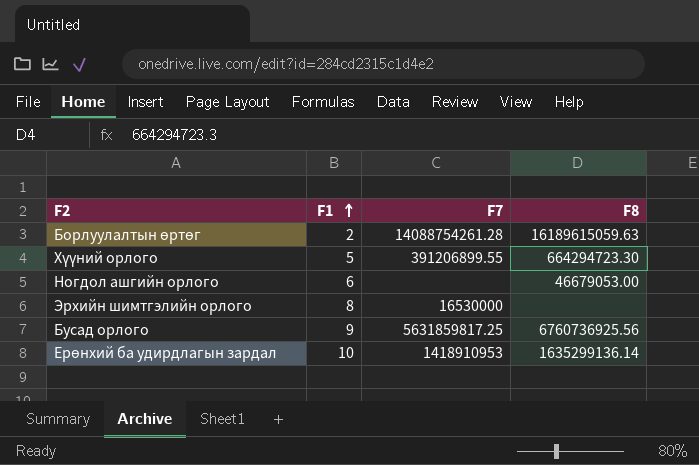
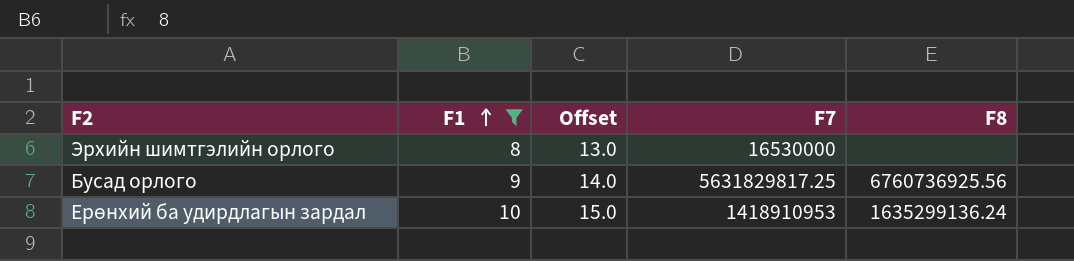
filter: none -> F1 >= 8
column Offset | formula: none -> [F1] + 5
Бусад орлого | F7: 5631859817.25 -> 5631829817.25
Ерөнхий ба удирдлагын зардал | F8: 1635299136.14 -> 1635299136.24

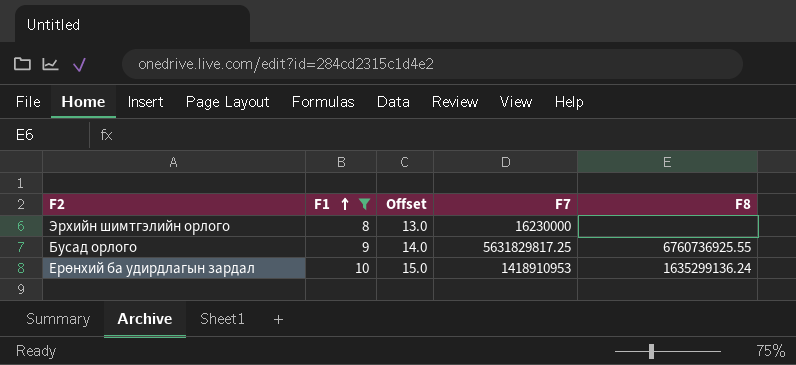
Эрхийн шимтгэлийн орлого | F7: 16530000 -> 16230000
Бусад орлого | F8: 6760736925.56 -> 6760736925.55

